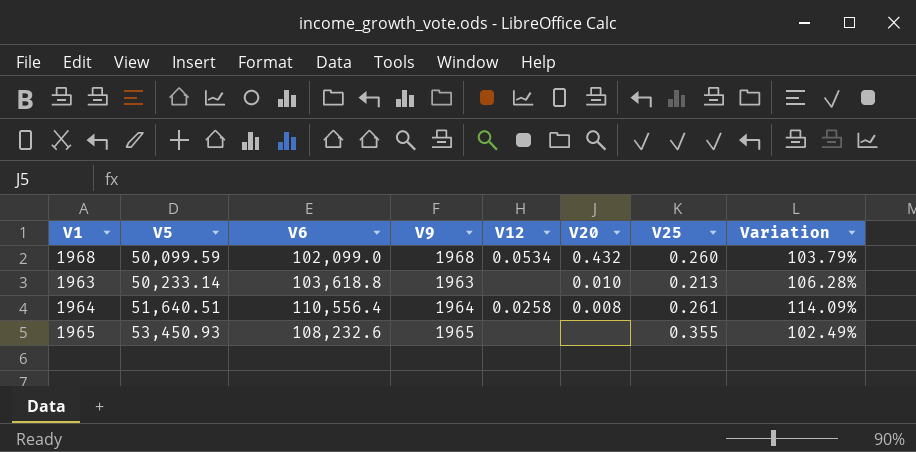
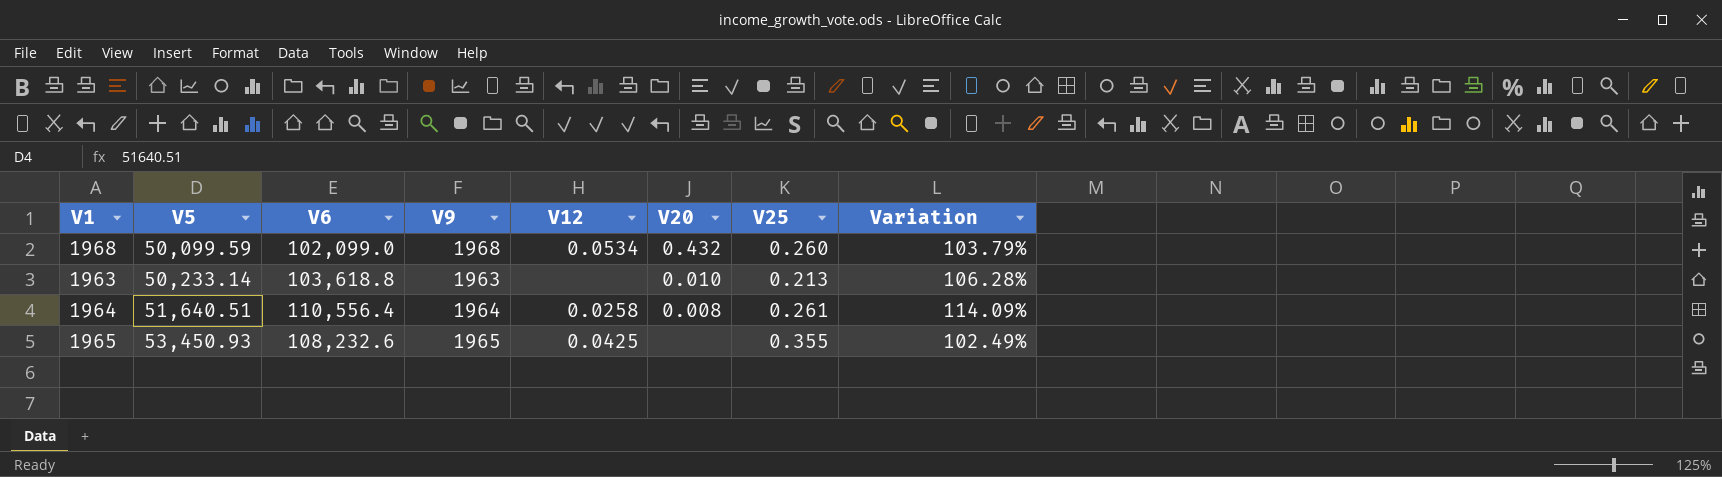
1965 | V12: none -> 0.0425

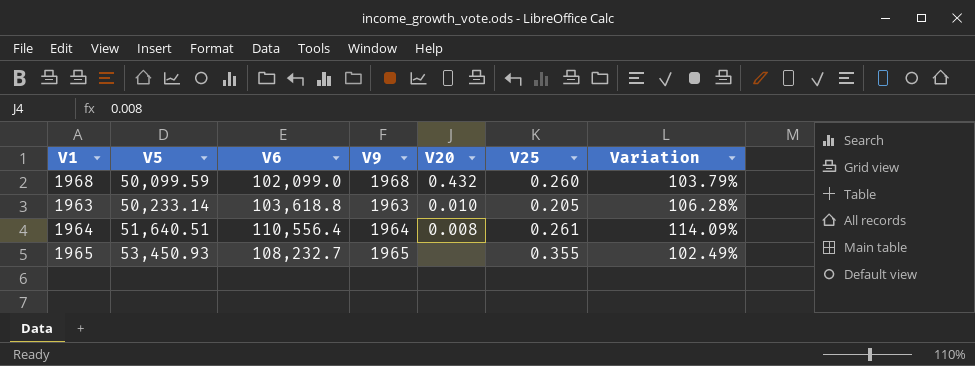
column V12 | position: 5 -> none
1963 | V25: 0.213 -> 0.205
1965 | V6: 108,232.6 -> 108,232.7

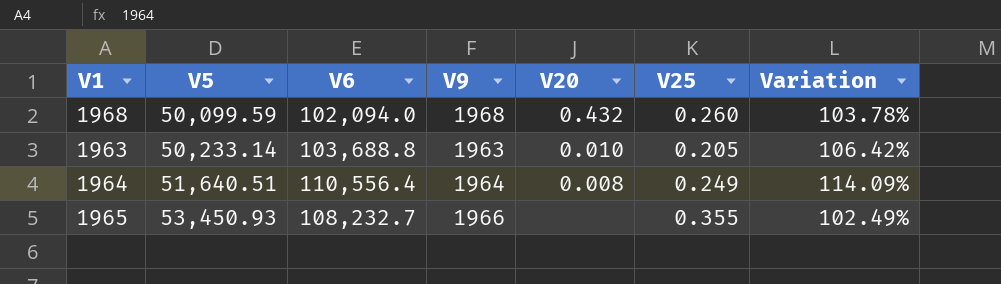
1968 | V6: 102,099.0 -> 102,094.0
1968 | Variation: 103.79% -> 103.78%
1963 | V6: 103,618.8 -> 103,688.8
1963 | Variation: 106.28% -> 106.42%
1964 | V25: 0.261 -> 0.249
1965 | V9: 1965 -> 1966

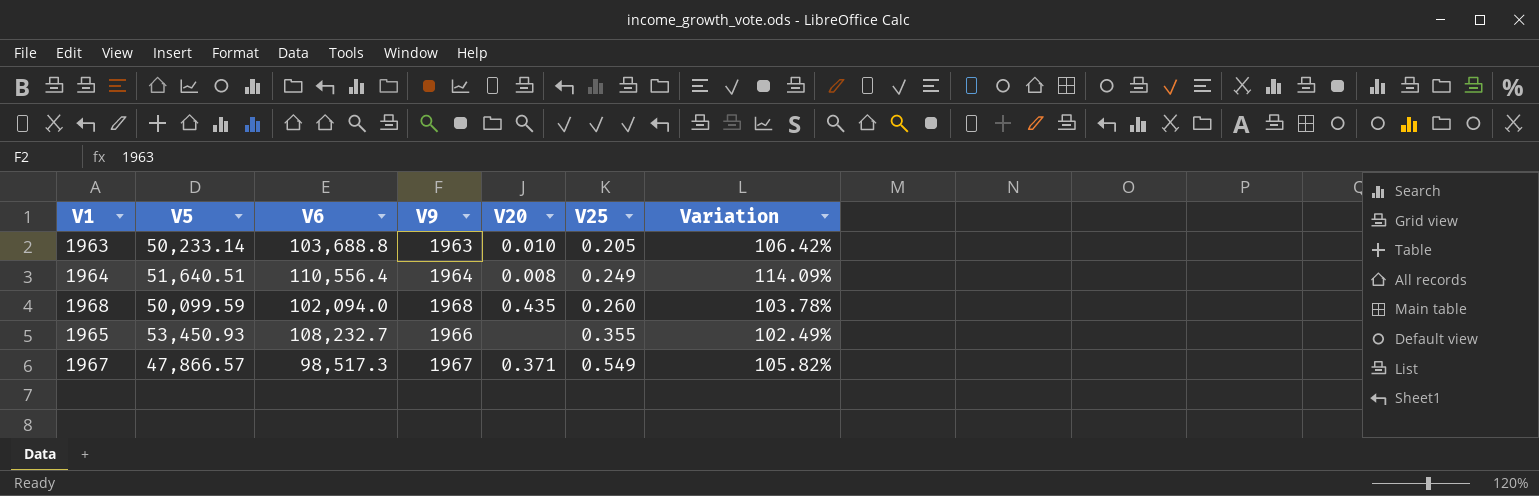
row order: V5 ascending -> V25 ascending
1968 | V20: 0.432 -> 0.435
row 1967: none -> 47,866.57 | 98,517.3 | 1967 | 0.371 | 0.549 | 105.82%

